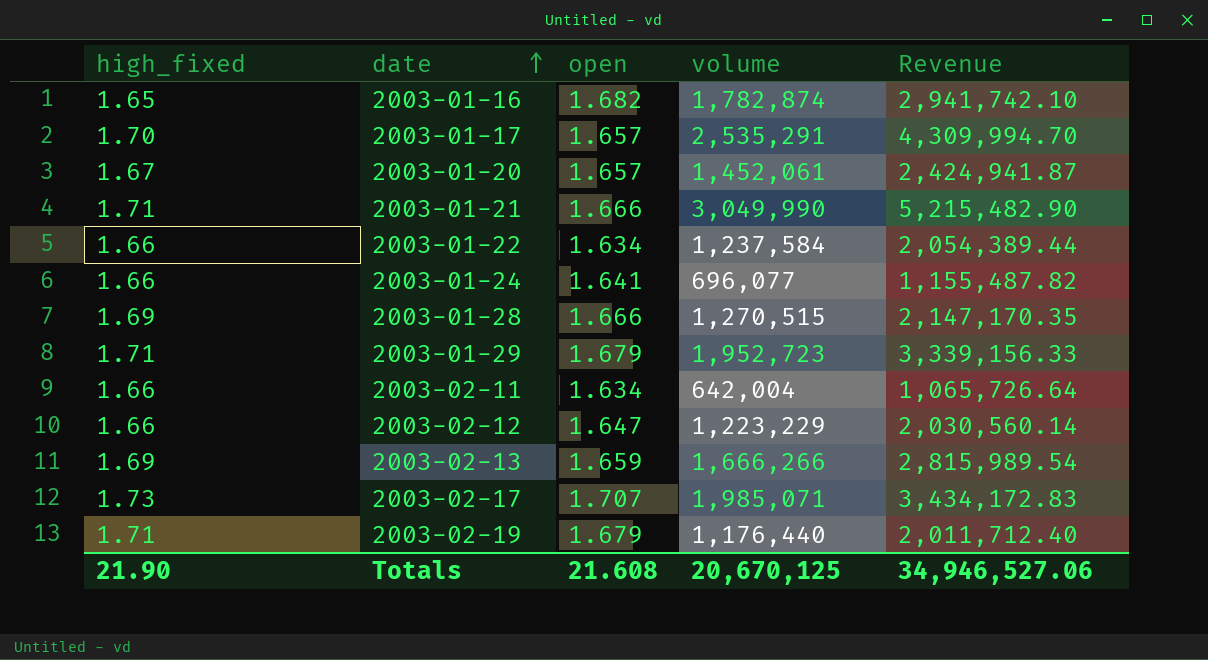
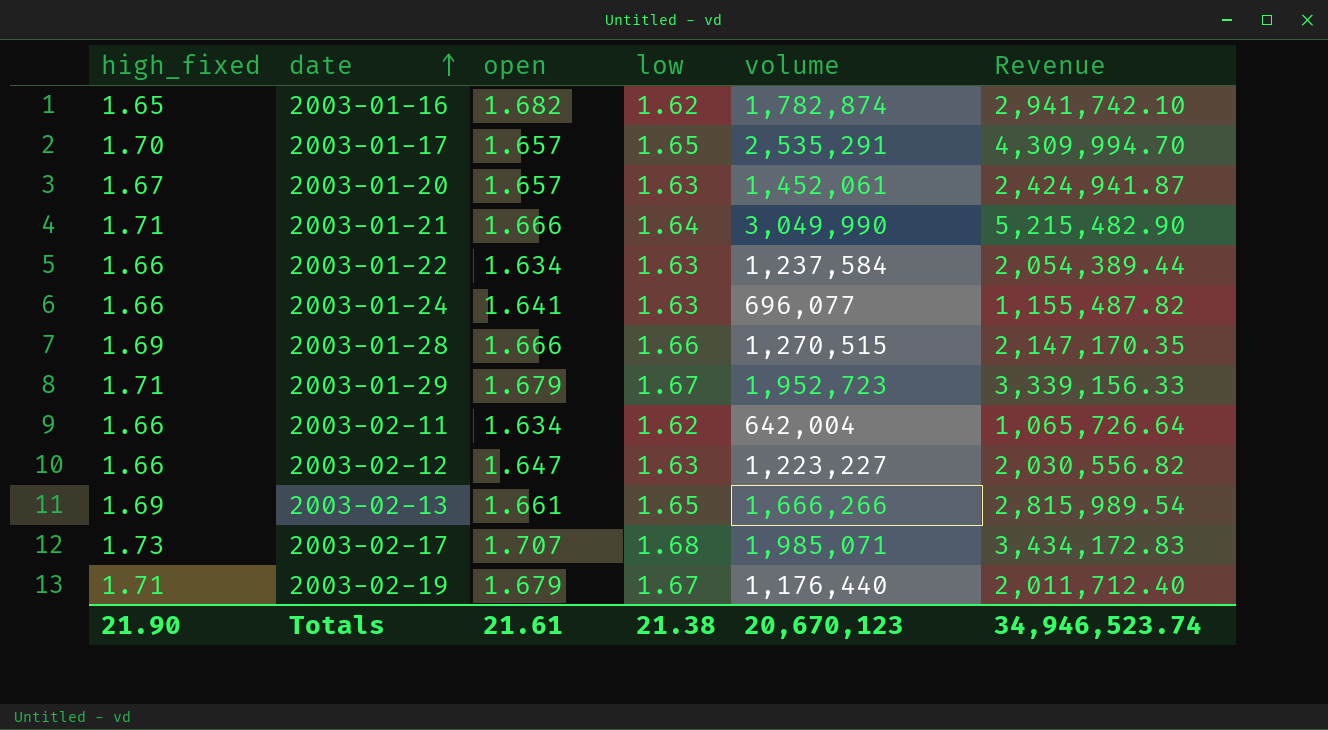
column low | position: none -> 4
2003-02-12 | volume: 1,223,229 -> 1,223,227
2003-02-12 | Revenue: 2,030,560.14 -> 2,030,556.82
2003-02-13 | open: 1.659 -> 1.661
Totals | open: 21.608 -> 21.61
Totals | volume: 20,670,125 -> 20,670,123
Totals | Revenue: 34,946,527.06 -> 34,946,523.74

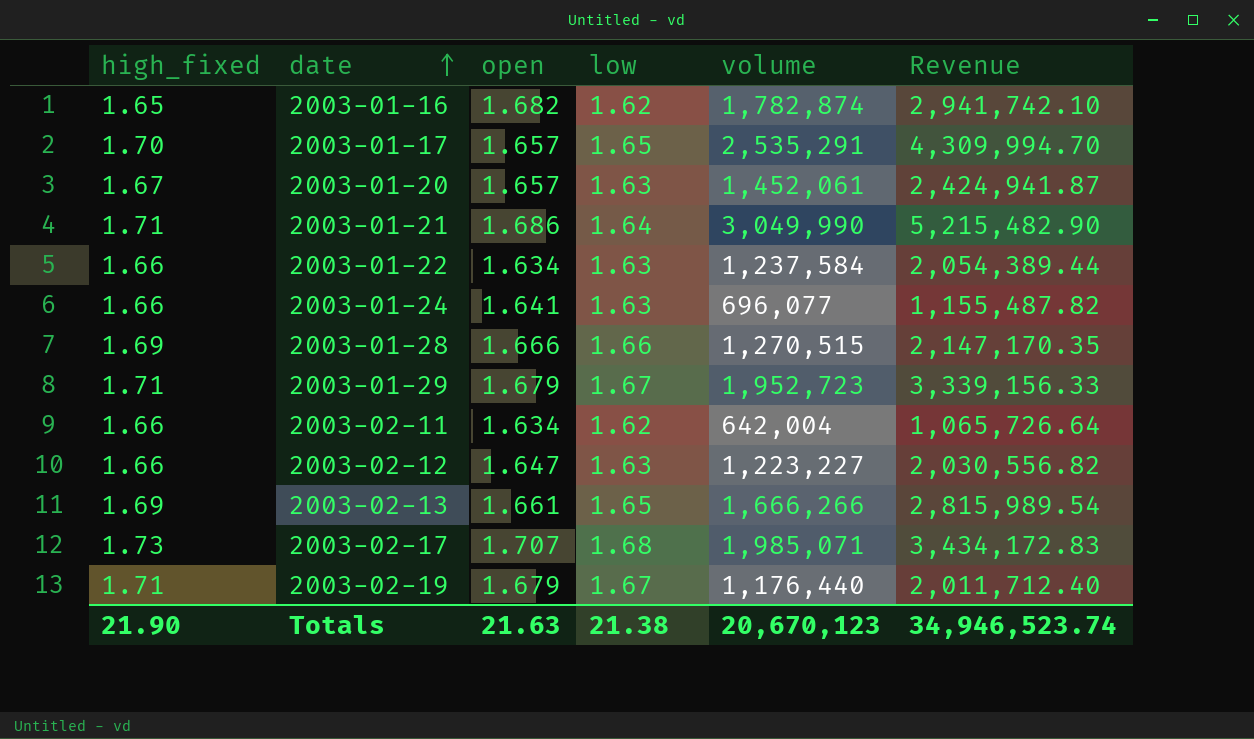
2003-01-21 | open: 1.666 -> 1.686
Totals | open: 21.61 -> 21.63

